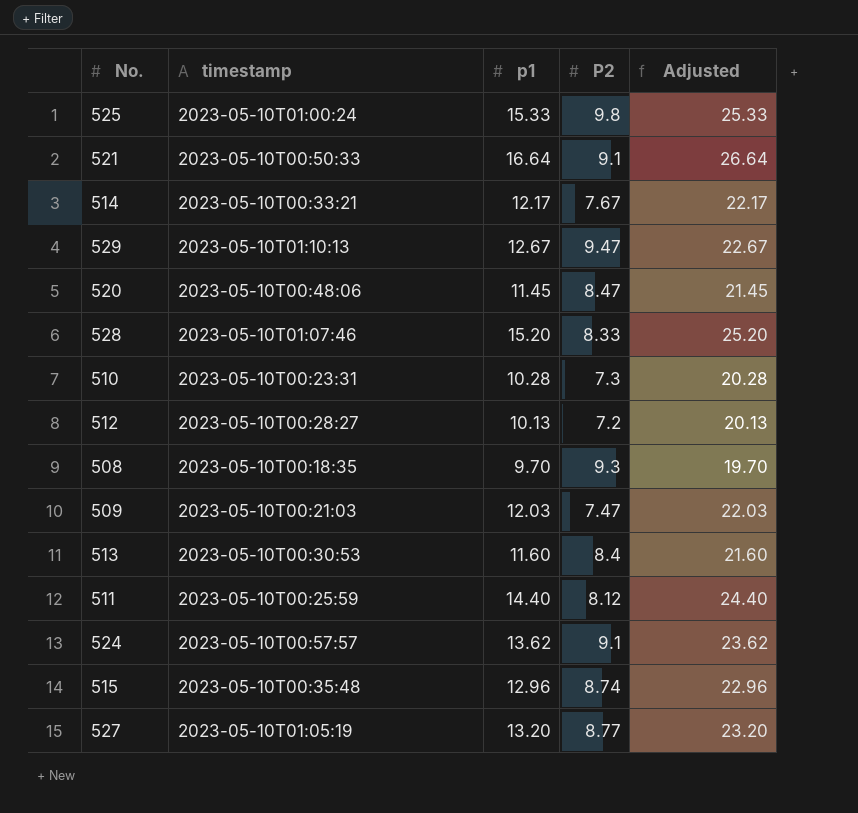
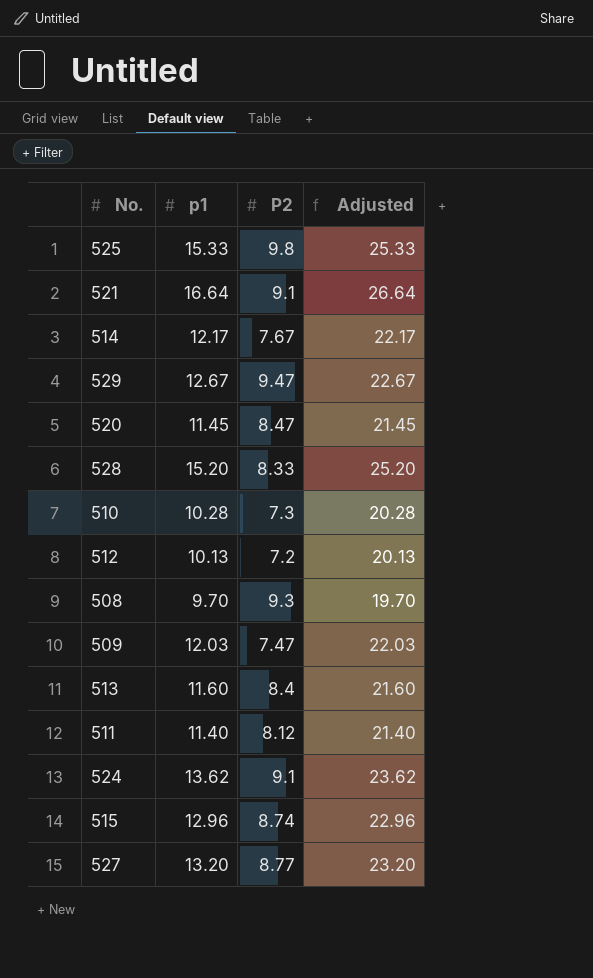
column timestamp | position: 2 -> none
511 | p1: 14.40 -> 11.40
511 | Adjusted: 24.40 -> 21.40

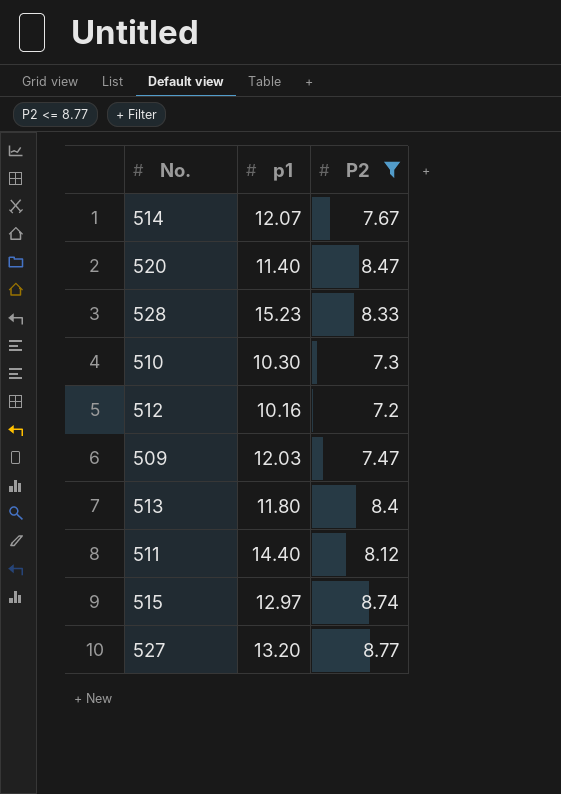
filter: none -> P2 <= 8.77
column Adjusted | formula: [p1] + 10 -> none
514 | p1: 12.17 -> 12.07
520 | p1: 11.45 -> 11.40
528 | p1: 15.20 -> 15.23
510 | p1: 10.28 -> 10.30
512 | p1: 10.13 -> 10.16
513 | p1: 11.60 -> 11.80
511 | p1: 11.40 -> 14.40
515 | p1: 12.96 -> 12.97

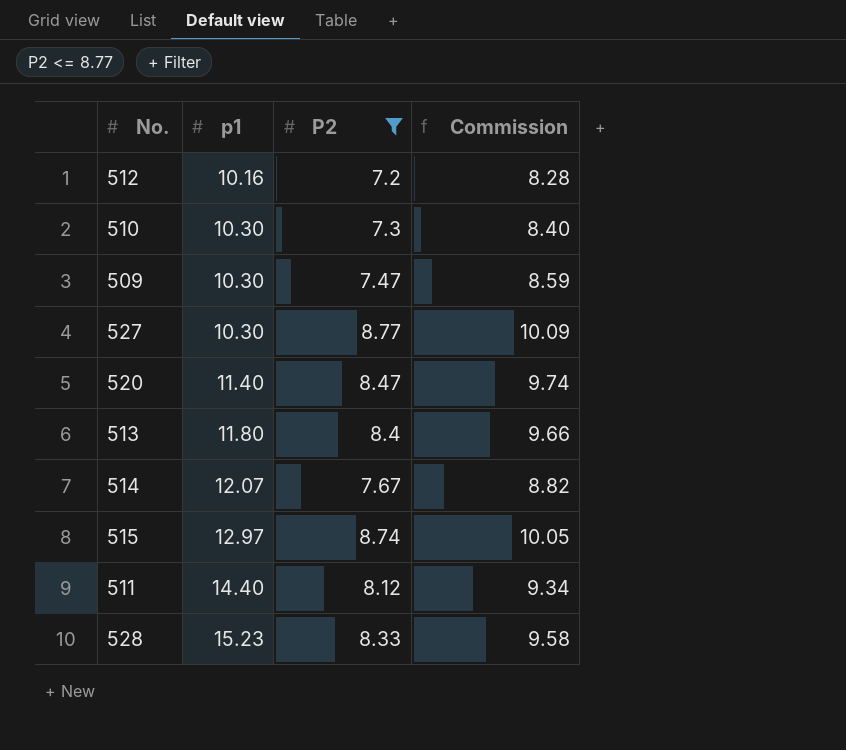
row order: none -> p1 ascending
column Commission | formula: none -> [P2] * 1.15
509 | p1: 12.03 -> 10.30
527 | p1: 13.20 -> 10.30

